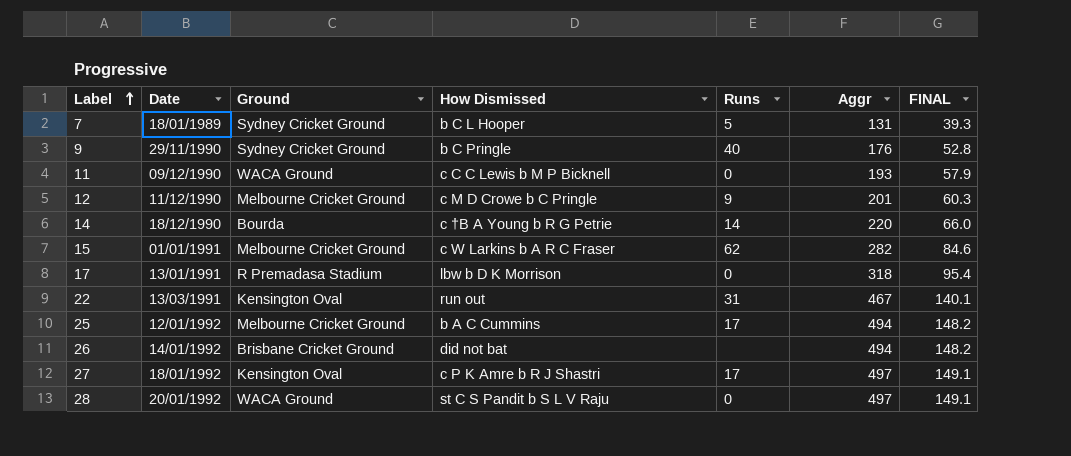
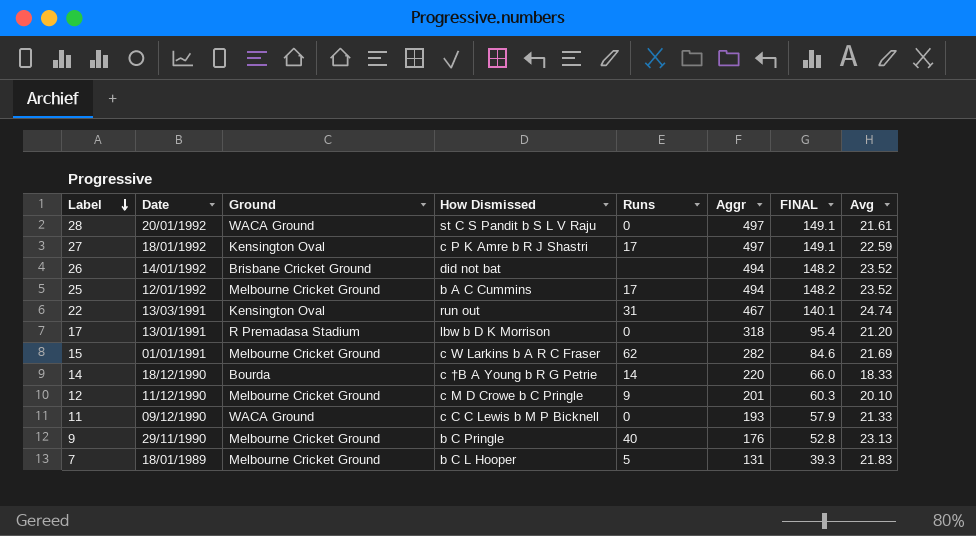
row order: Label ascending -> Label descending
column Avg | position: none -> 8
9 | Ground: Sydney Cricket Ground -> Melbourne Cricket Ground
7 | Ground: Sydney Cricket Ground -> Melbourne Cricket Ground

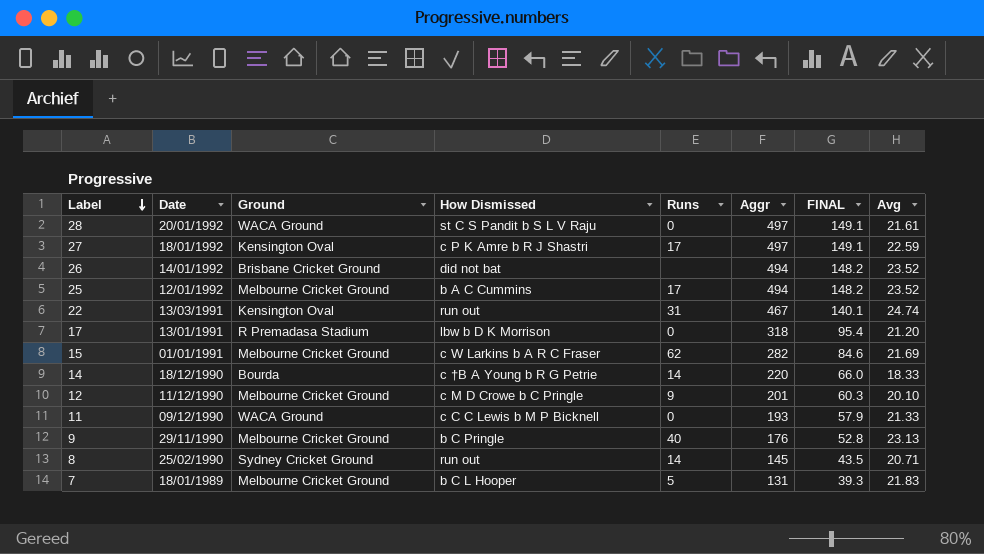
row 8: none -> 25/02/1990 | Sydney Cricket Ground | run out | 14 | 145 | 43.5 | 20.71

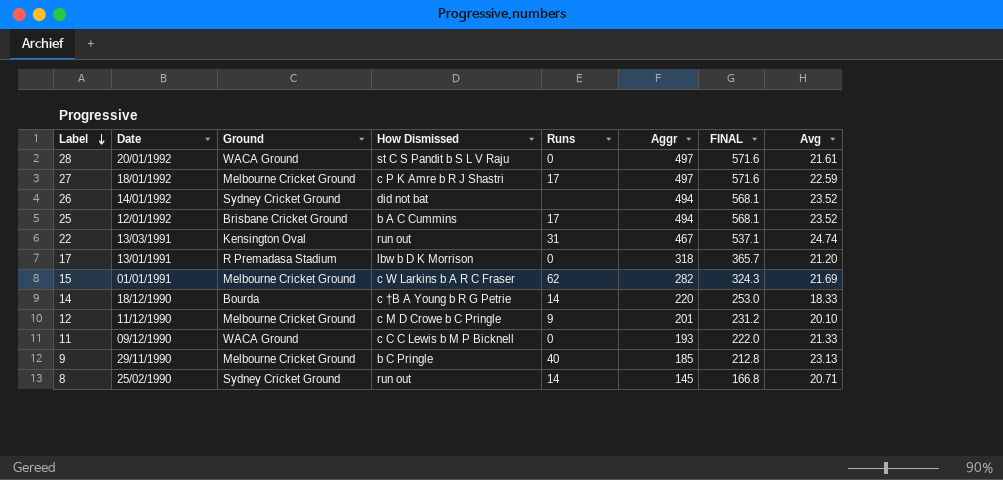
column FINAL | formula: [Aggr] * 0.3 -> [Aggr] * 1.15
row 7: 18/01/1989 | Melbourne Cricket Ground | b C L Hooper | 5 | 131 | 39.3 | 21.83 -> none
27 | Ground: Kensington Oval -> Melbourne Cricket Ground
26 | Ground: Brisbane Cricket Ground -> Sydney Cricket Ground
25 | Ground: Melbourne Cricket Ground -> Brisbane Cricket Ground
9 | Aggr: 176 -> 185

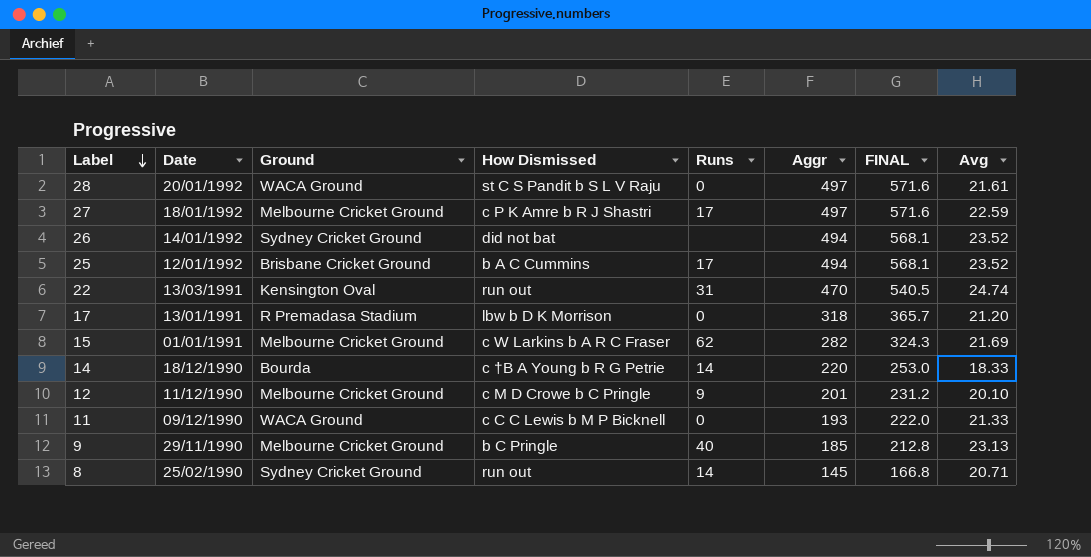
22 | Aggr: 467 -> 470
22 | FINAL: 537.1 -> 540.5

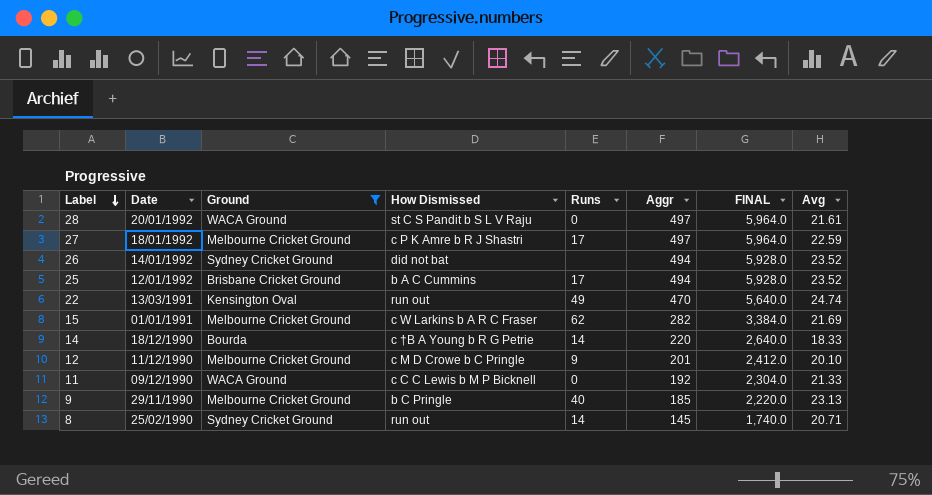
filter: none -> Ground != R Premadasa Stadium
column FINAL | formula: [Aggr] * 1.15 -> [Aggr] * 12
22 | Runs: 31 -> 49
11 | Aggr: 193 -> 192

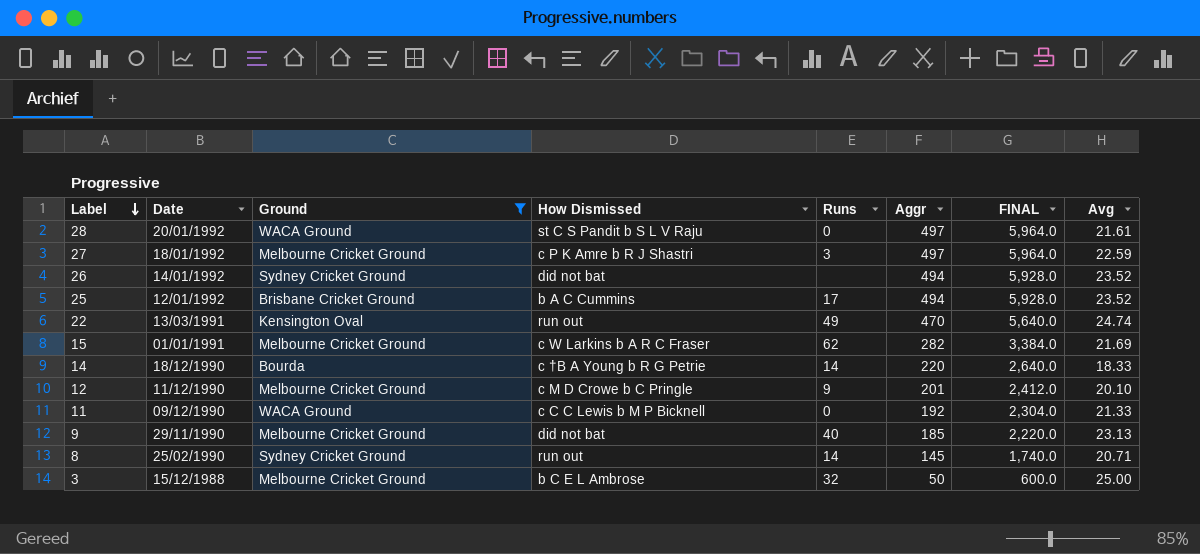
27 | Runs: 17 -> 3
9 | How Dismissed: b C Pringle -> did not bat
row 3: none -> 15/12/1988 | Melbourne Cricket Ground | b C E L Ambrose | 32 | 50 | 600.0 | 25.00

